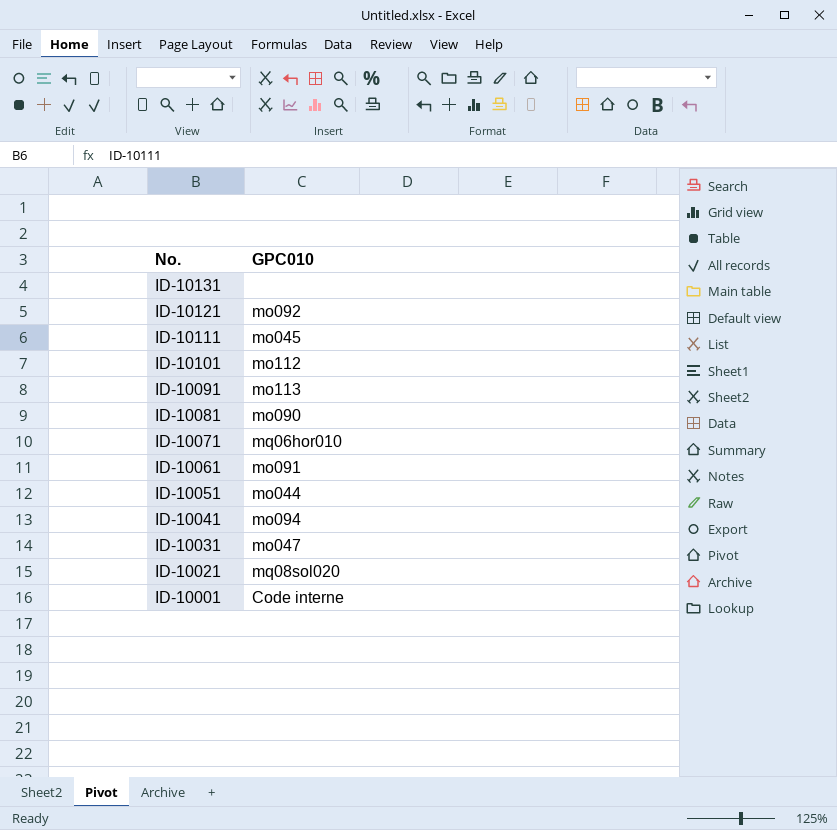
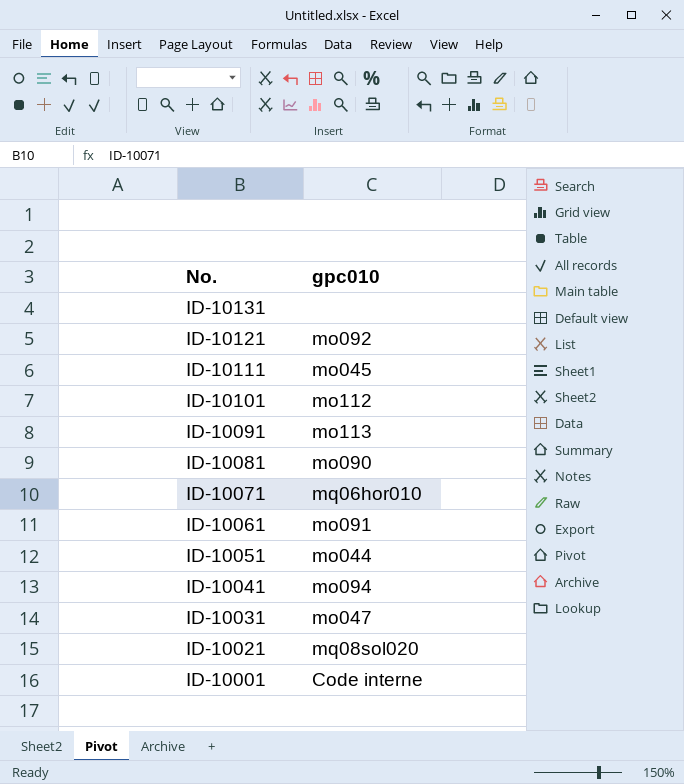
column name: GPC010 -> gpc010

